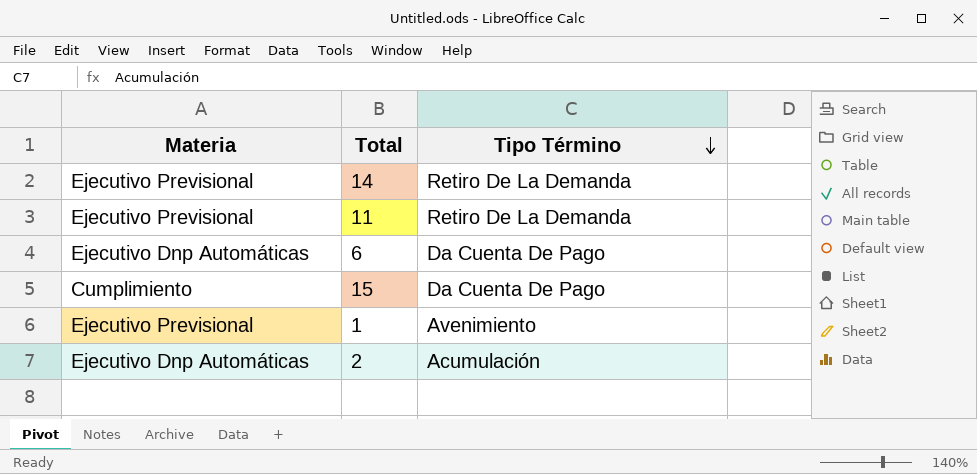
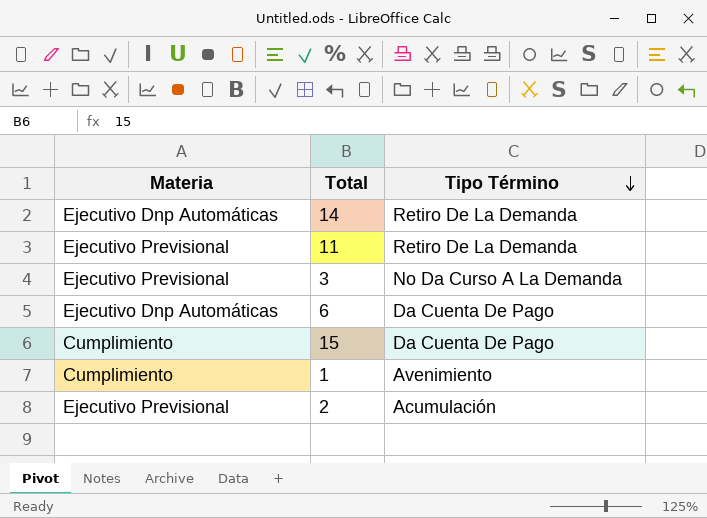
14 | Materia: Ejecutivo Previsional -> Ejecutivo Dnp Automáticas
row 3: none -> Ejecutivo Previsional | No Da Curso A La Demanda
1 | Materia: Ejecutivo Previsional -> Cumplimiento
2 | Materia: Ejecutivo Dnp Automáticas -> Ejecutivo Previsional

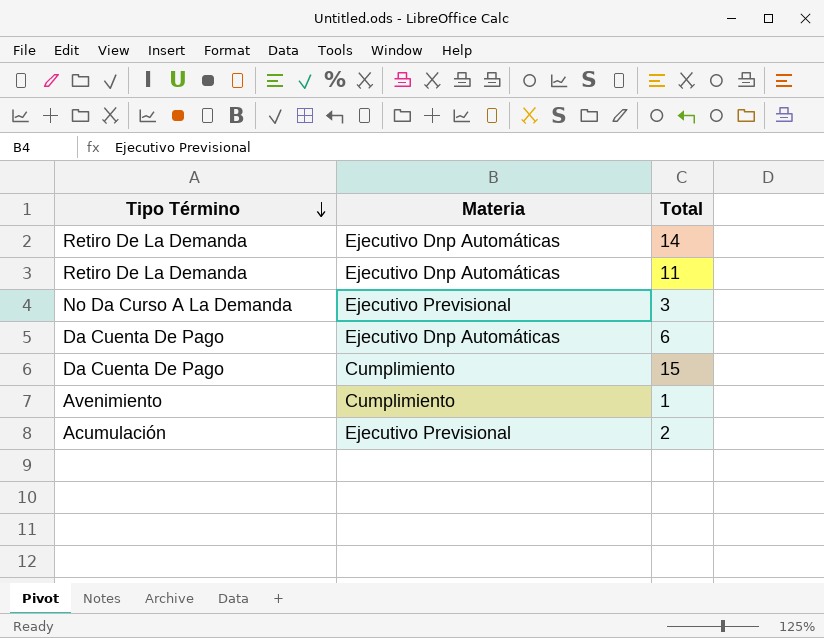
column Tipo Término | position: 3 -> 1
11 | Materia: Ejecutivo Previsional -> Ejecutivo Dnp Automáticas

